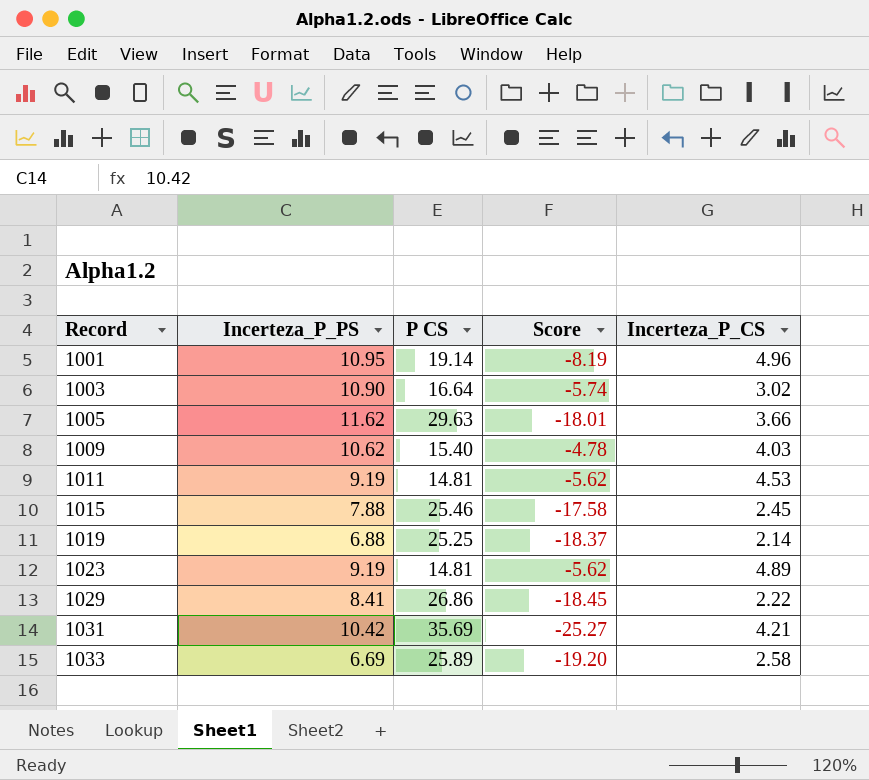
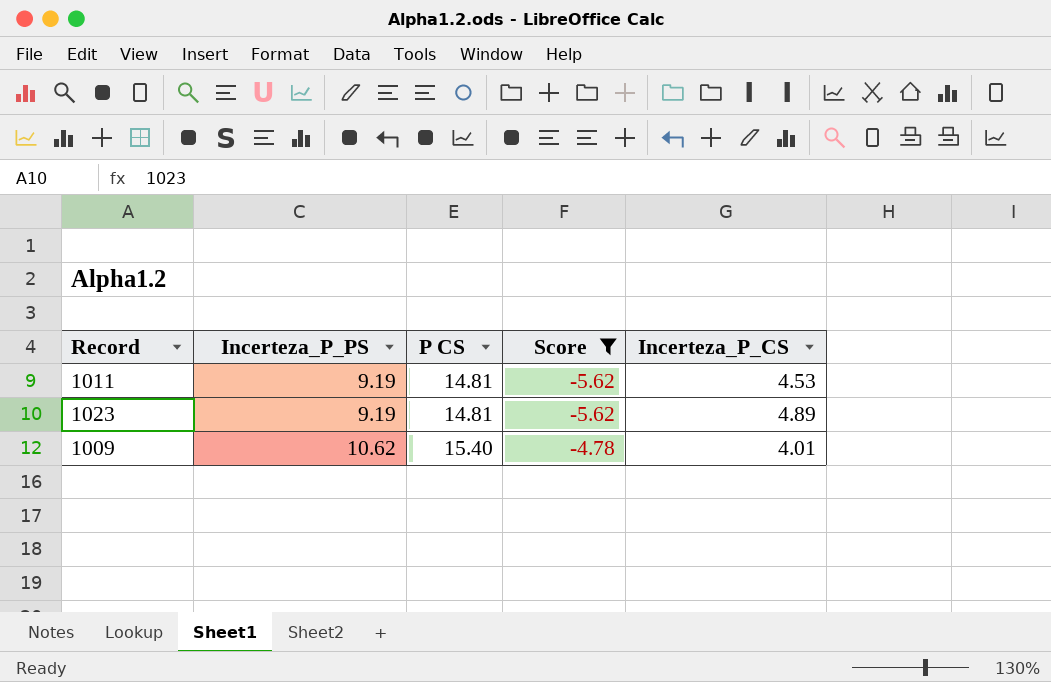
filter: none -> Score >= -5.62
row order: Record ascending -> Incerteza_P_PS ascending
1009 | Incerteza_P_CS: 4.03 -> 4.01

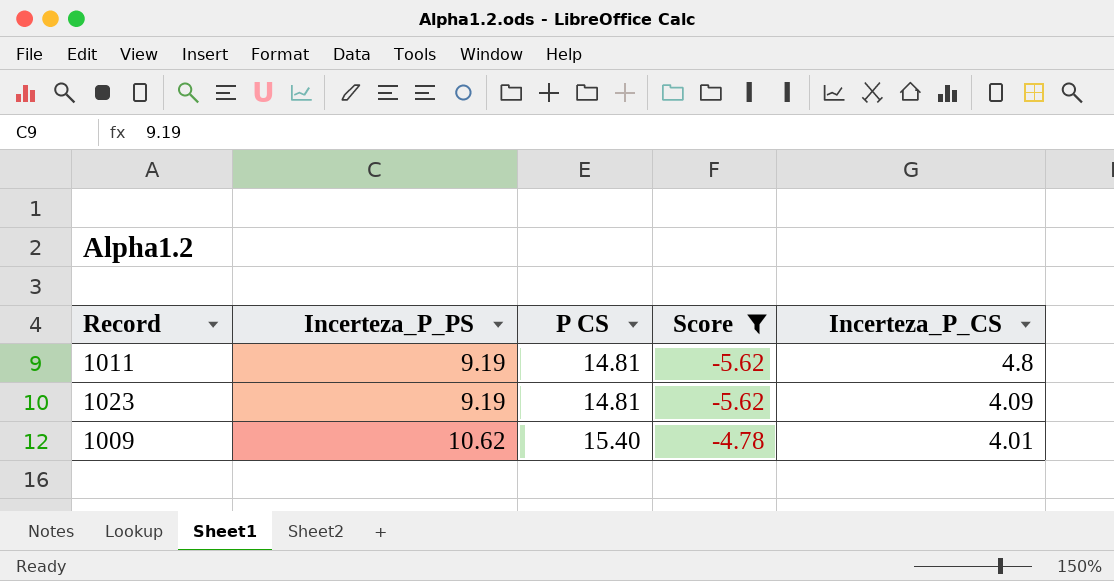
1011 | Incerteza_P_CS: 4.53 -> 4.8
1023 | Incerteza_P_CS: 4.89 -> 4.09

